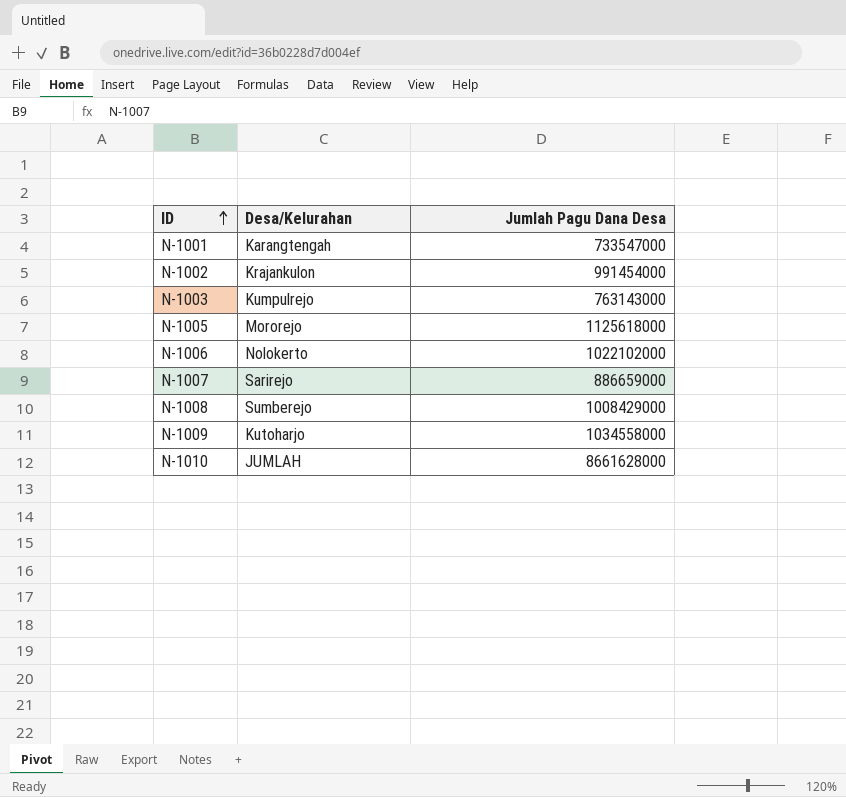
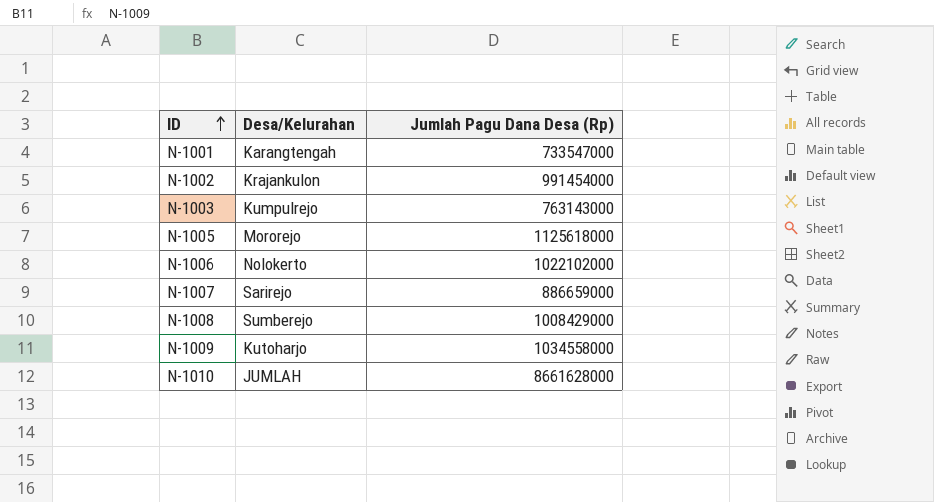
column name: Jumlah Pagu Dana Desa -> Jumlah Pagu Dana Desa (Rp)

